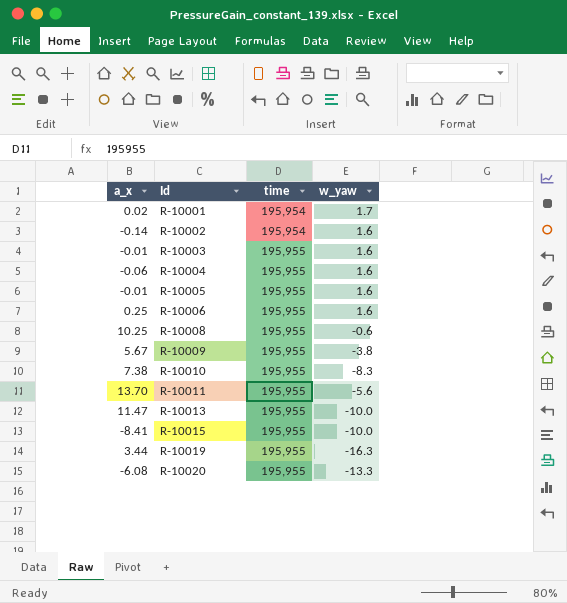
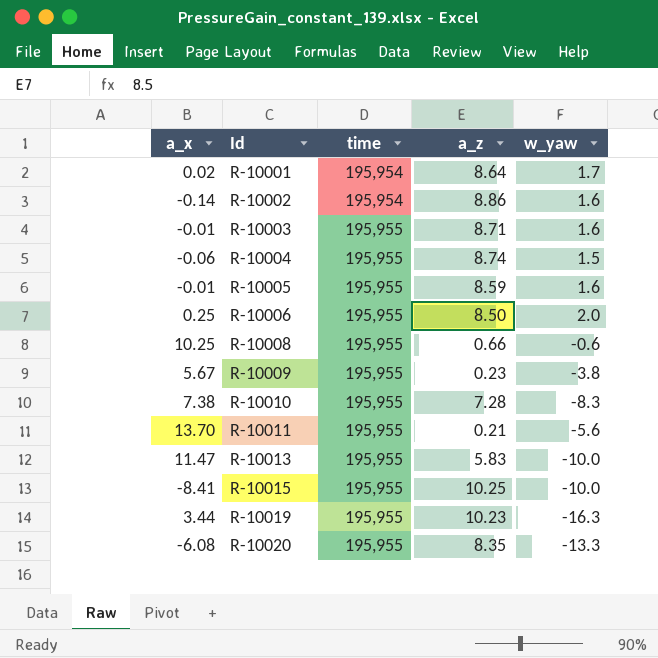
column a_z | position: none -> 4
R-10004 | w_yaw: 1.6 -> 1.5
R-10006 | w_yaw: 1.6 -> 2.0

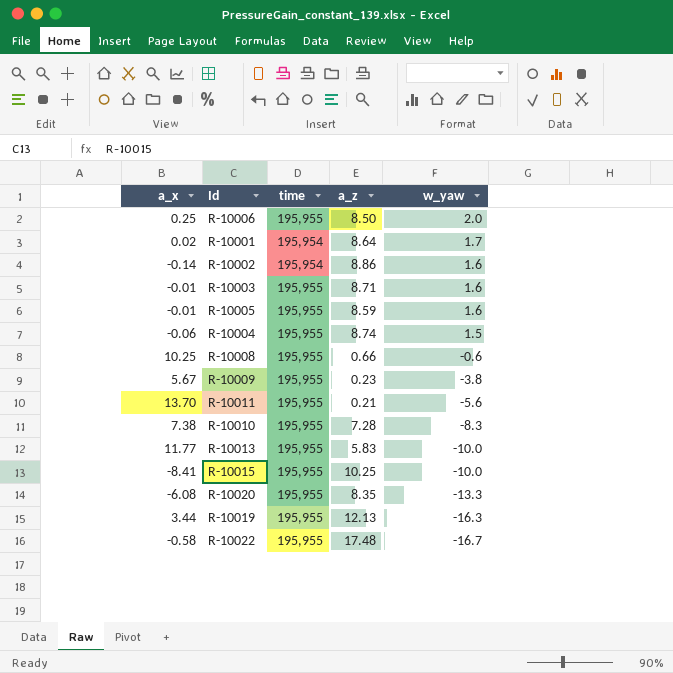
row order: Id ascending -> w_yaw descending
R-10013 | a_x: 11.47 -> 11.77
R-10019 | a_z: 10.23 -> 12.13
row R-10022: none -> -0.58 | 195,955 | 17.48 | -16.7

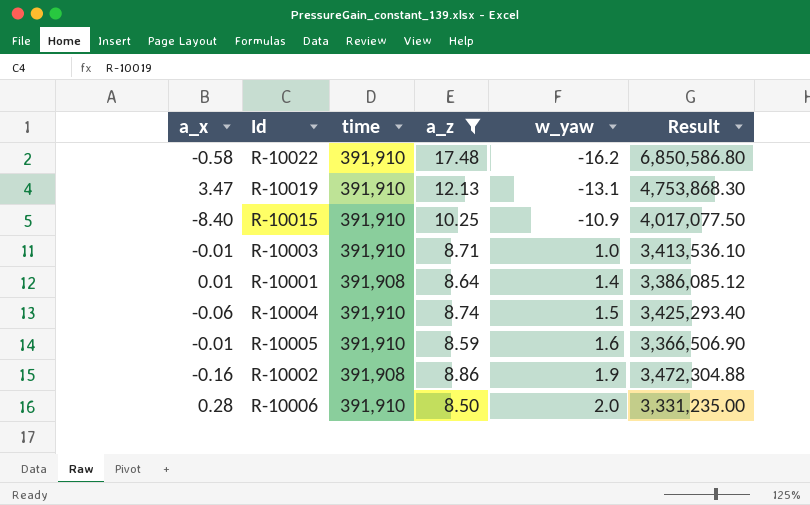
filter: none -> a_z >= 8.50
row order: w_yaw descending -> w_yaw ascending
column Result | formula: none -> [time] * [a_z]
R-10022 | time: 195,955 -> 391,910
R-10022 | w_yaw: -16.7 -> -16.2
R-10019 | a_x: 3.44 -> 3.47
R-10019 | time: 195,955 -> 391,910
R-10019 | w_yaw: -16.3 -> -13.1
R-10015 | a_x: -8.41 -> -8.40
R-10015 | time: 195,955 -> 391,910
R-10015 | w_yaw: -10.0 -> -10.9
R-10003 | time: 195,955 -> 391,910
R-10003 | w_yaw: 1.6 -> 1.0
R-10001 | a_x: 0.02 -> 0.01
R-10001 | time: 195,954 -> 391,908
R-10001 | w_yaw: 1.7 -> 1.4
R-10004 | time: 195,955 -> 391,910
R-10005 | time: 195,955 -> 391,910
R-10002 | a_x: -0.14 -> -0.16
R-10002 | time: 195,954 -> 391,908
R-10002 | w_yaw: 1.6 -> 1.9
R-10006 | a_x: 0.25 -> 0.28
R-10006 | time: 195,955 -> 391,910

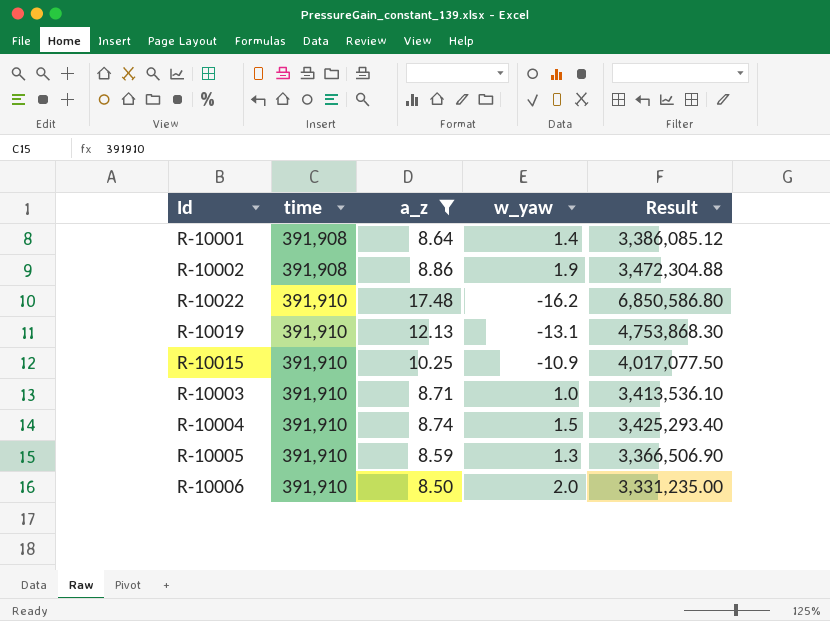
row order: w_yaw ascending -> time ascending
column a_x | position: 1 -> none
R-10005 | w_yaw: 1.6 -> 1.3

